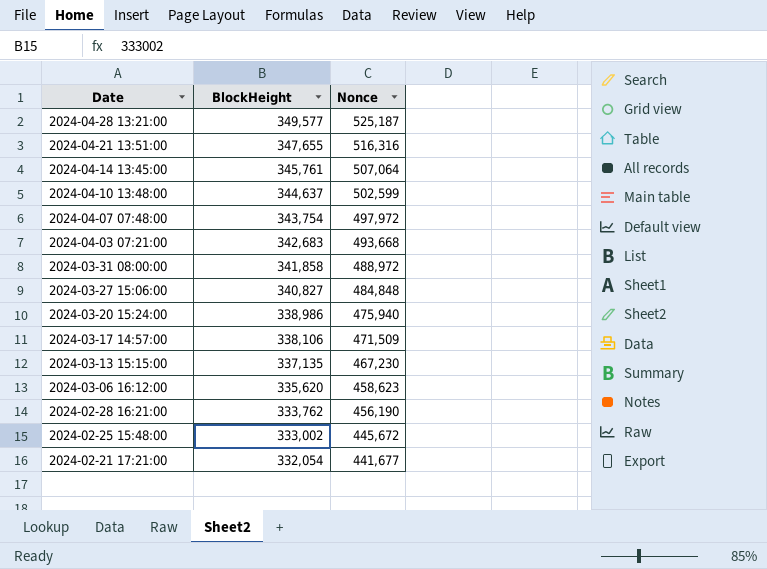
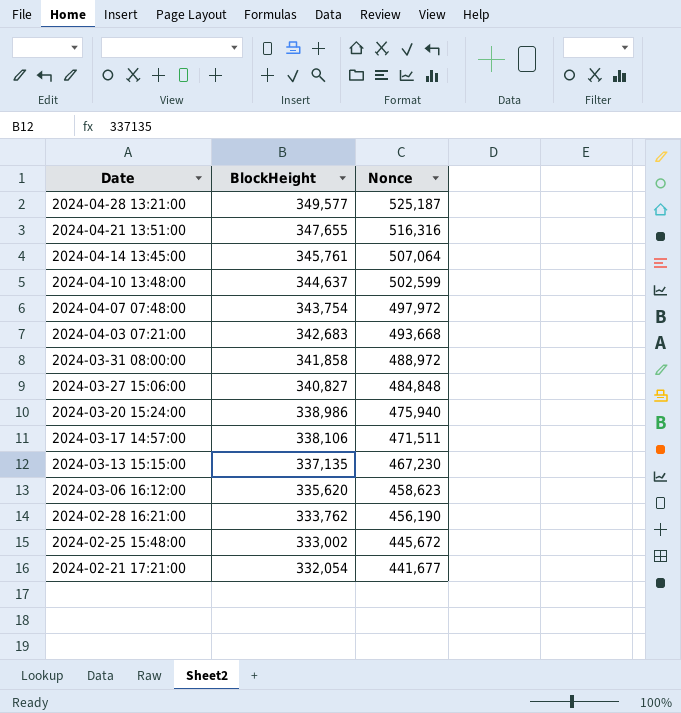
2024-03-17 14:57:00 | Nonce: 471,509 -> 471,511

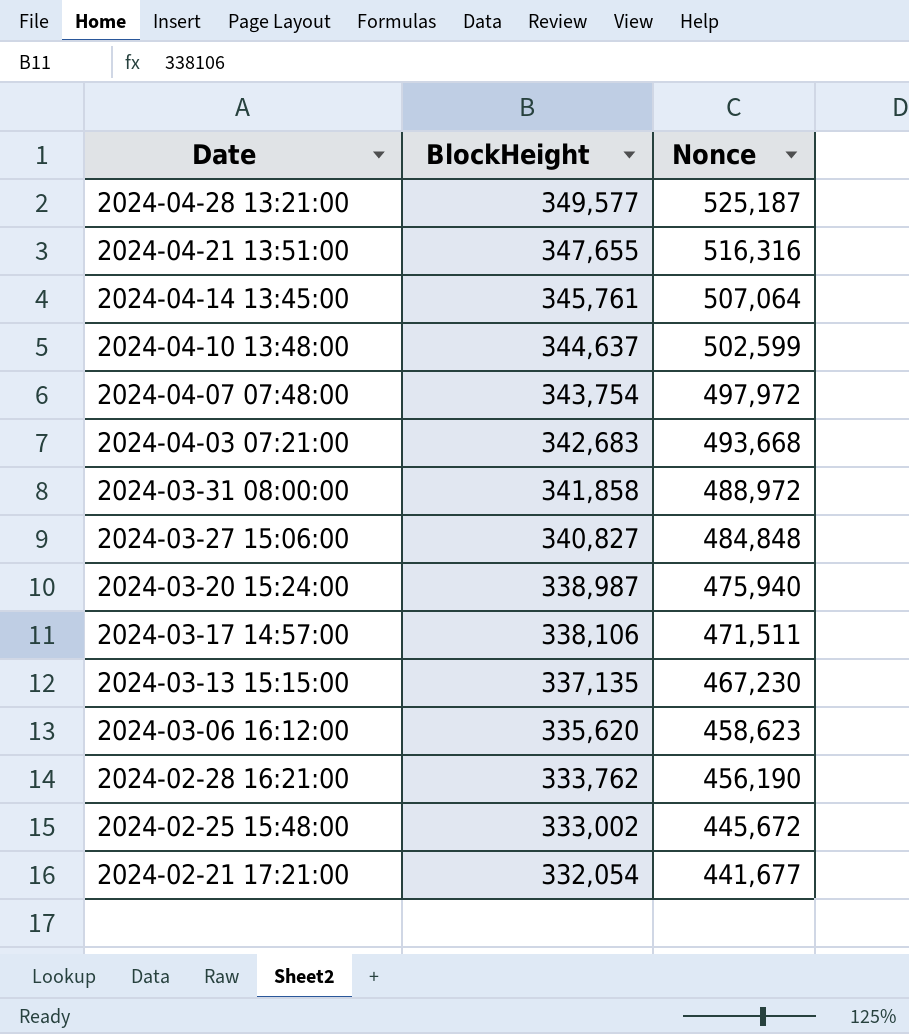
2024-03-20 15:24:00 | BlockHeight: 338,986 -> 338,987

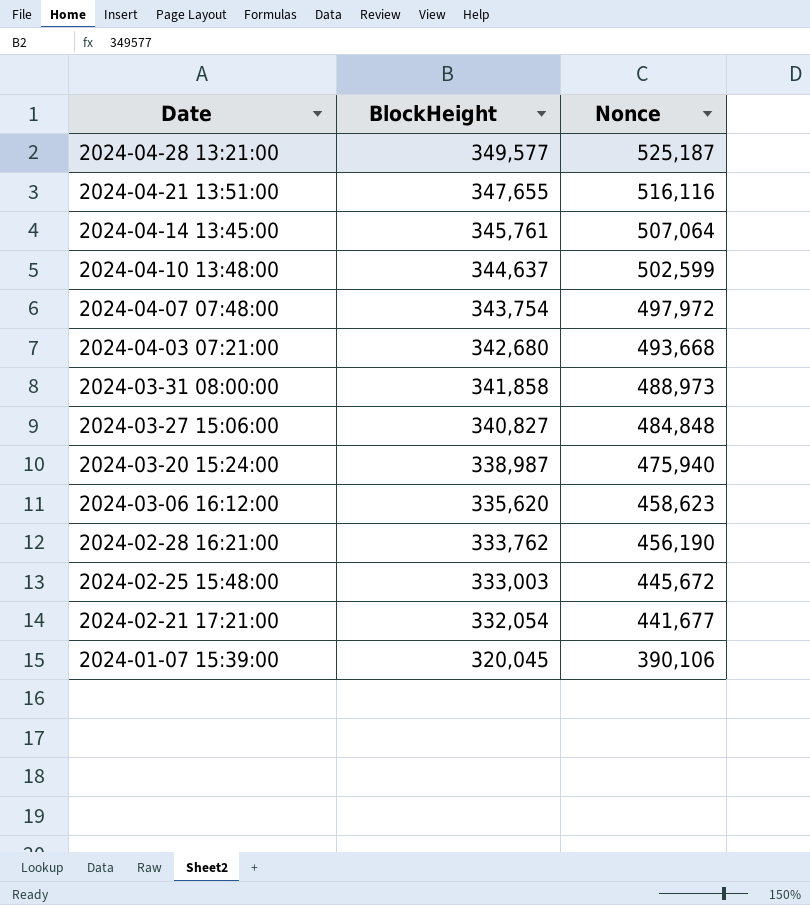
row 2024-03-17 14:57:00: 338,106 | 471,511 -> none
row 2024-03-13 15:15:00: 337,135 | 467,230 -> none
2024-04-21 13:51:00 | Nonce: 516,316 -> 516,116
2024-04-03 07:21:00 | BlockHeight: 342,683 -> 342,680
2024-03-31 08:00:00 | Nonce: 488,972 -> 488,973
2024-02-25 15:48:00 | BlockHeight: 333,002 -> 333,003
row 2024-01-07 15:39:00: none -> 320,045 | 390,106

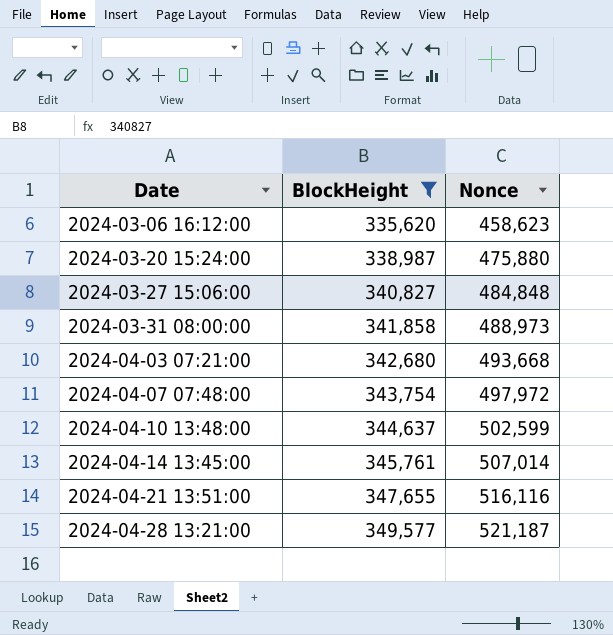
filter: none -> BlockHeight >= 335,620
row order: Date descending -> Date ascending
2024-03-20 15:24:00 | Nonce: 475,940 -> 475,880
2024-04-14 13:45:00 | Nonce: 507,064 -> 507,014
2024-04-28 13:21:00 | Nonce: 525,187 -> 521,187

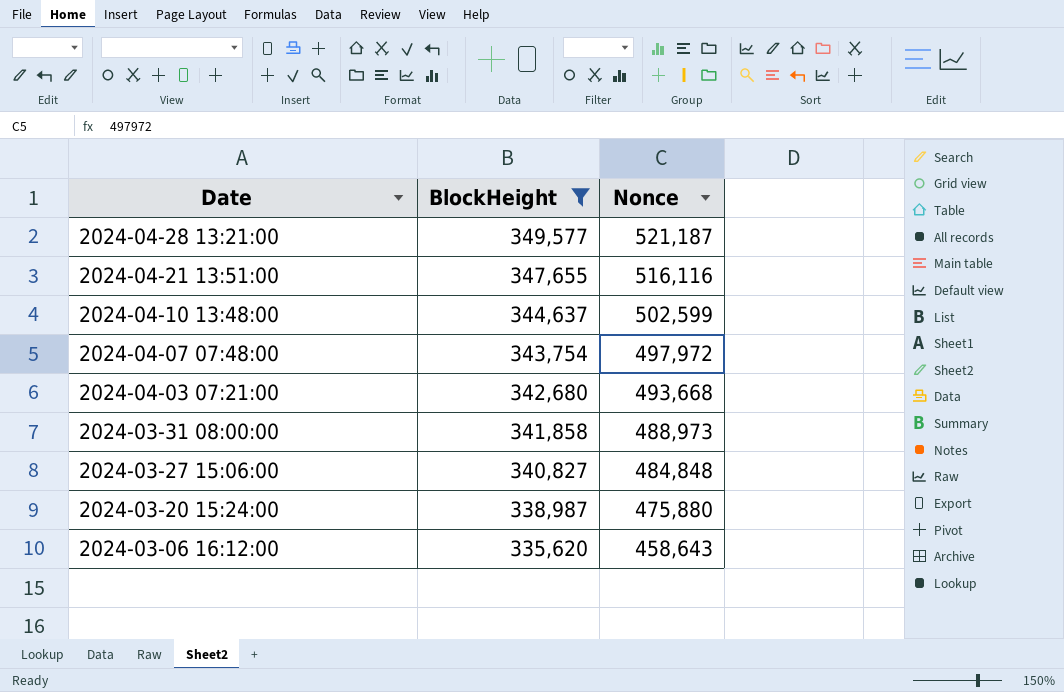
row order: Date ascending -> Date descending
row 2024-04-14 13:45:00: 345,761 | 507,014 -> none
2024-03-06 16:12:00 | Nonce: 458,623 -> 458,643

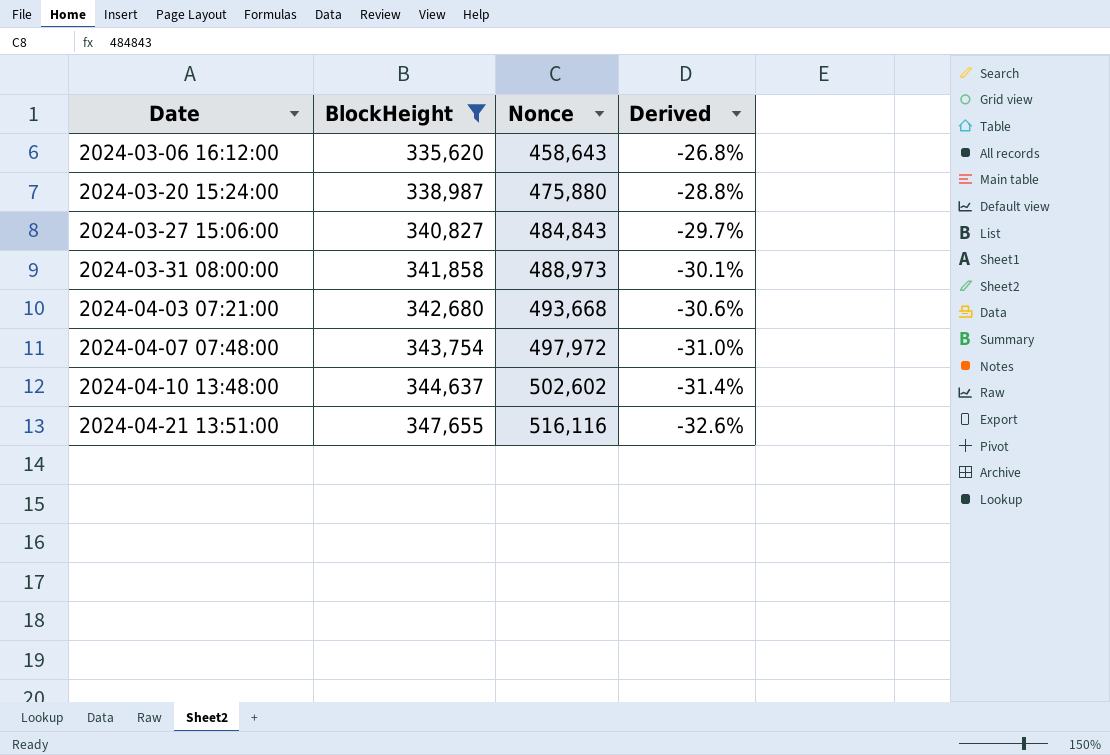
row order: Date descending -> Date ascending
column Derived | formula: none -> ([BlockHeight] - [Nonce]) / [Nonce]
row 2024-04-28 13:21:00: 349,577 | 521,187 -> none
2024-03-27 15:06:00 | Nonce: 484,848 -> 484,843
2024-04-10 13:48:00 | Nonce: 502,599 -> 502,602

